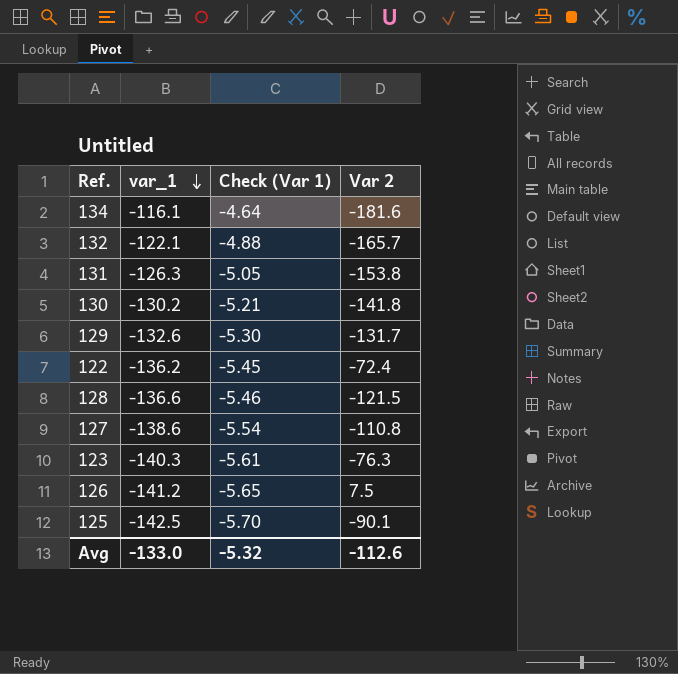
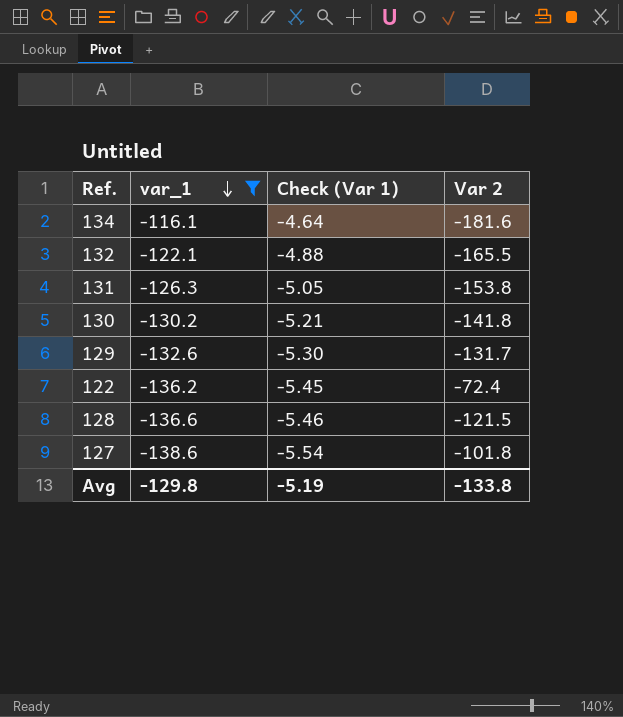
filter: none -> var_1 >= -138.6
132 | Var 2: -165.7 -> -165.5
127 | Var 2: -110.8 -> -101.8
Avg | var_1: -133.0 -> -129.8
Avg | Check (Var 1): -5.32 -> -5.19
Avg | Var 2: -112.6 -> -133.8

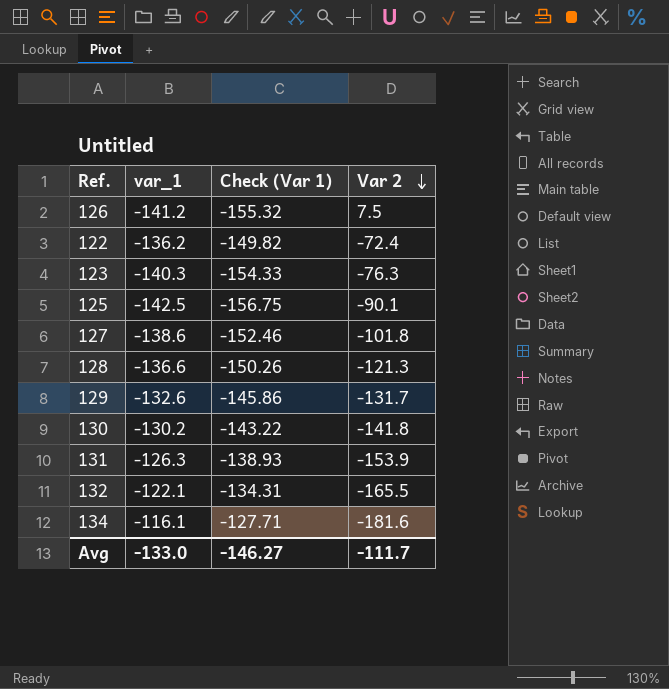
filter: var_1 >= -138.6 -> none
row order: var_1 descending -> Var 2 descending
column Check (Var 1) | formula: [var_1] * 0.04 -> [var_1] * 1.1
128 | Var 2: -121.5 -> -121.3
131 | Var 2: -153.8 -> -153.9
Avg | var_1: -129.8 -> -133.0
Avg | Check (Var 1): -5.19 -> -146.27
Avg | Var 2: -133.8 -> -111.7

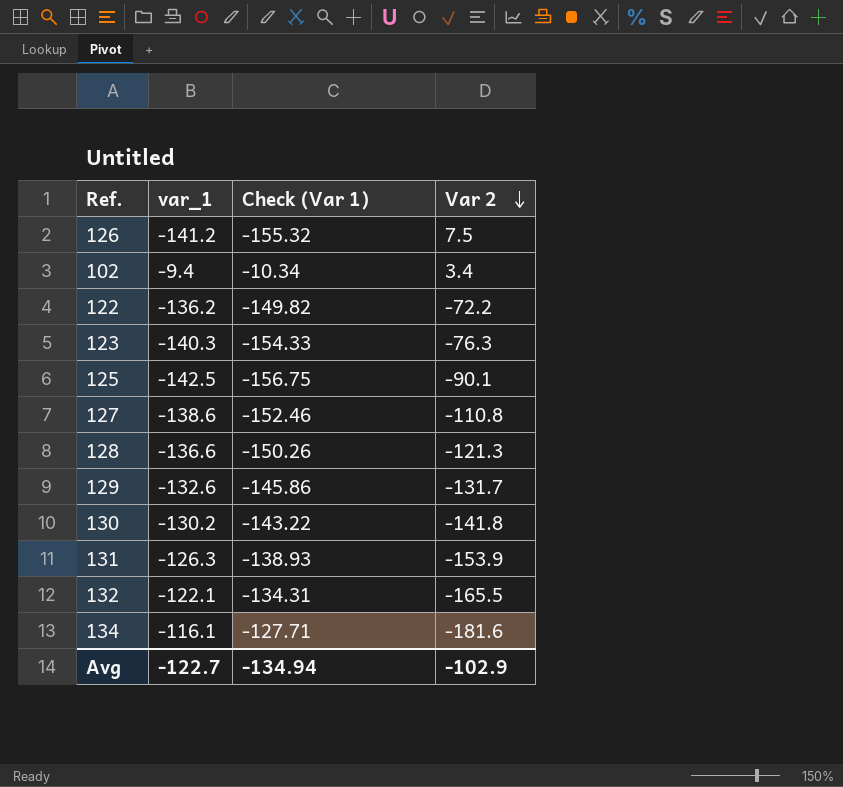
row 102: none -> -9.4 | -10.34 | 3.4
122 | Var 2: -72.4 -> -72.2
127 | Var 2: -101.8 -> -110.8
Avg | var_1: -133.0 -> -122.7
Avg | Check (Var 1): -146.27 -> -134.94
Avg | Var 2: -111.7 -> -102.9

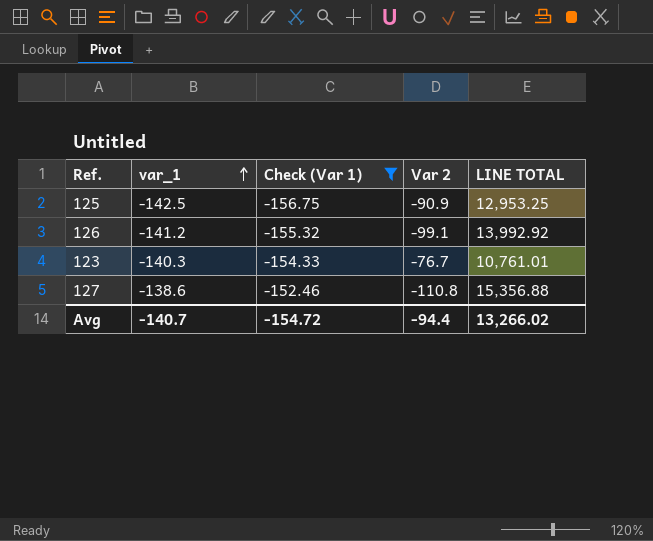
filter: none -> Check (Var 1) <= -152.46
row order: Var 2 descending -> var_1 ascending
column LINE TOTAL | formula: none -> [var_1] * [Var 2]
125 | Var 2: -90.1 -> -90.9
126 | Var 2: 7.5 -> -99.1
123 | Var 2: -76.3 -> -76.7
Avg | var_1: -122.7 -> -140.7
Avg | Check (Var 1): -134.94 -> -154.72
Avg | Var 2: -102.9 -> -94.4

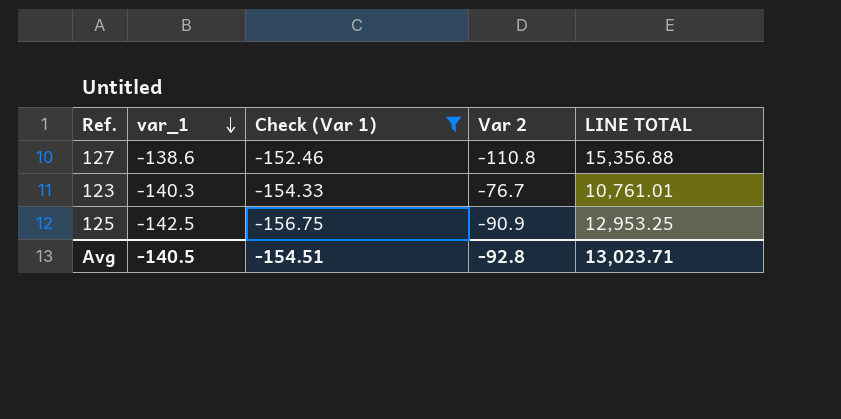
row order: var_1 ascending -> var_1 descending
row 126: -141.2 | -155.32 | -99.1 | 13,992.92 -> none
Avg | var_1: -140.7 -> -140.5
Avg | Check (Var 1): -154.72 -> -154.51
Avg | Var 2: -94.4 -> -92.8
Avg | LINE TOTAL: 13,266.02 -> 13,023.71

